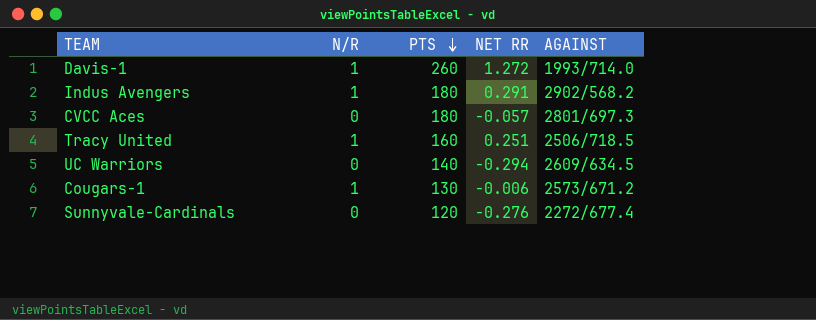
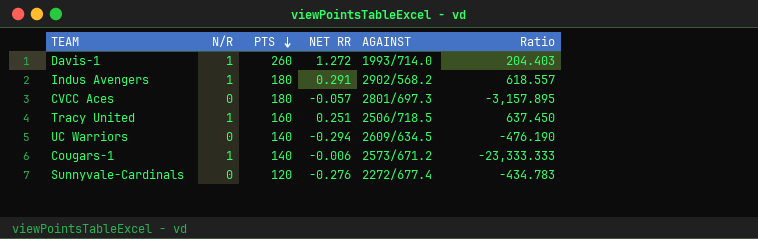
column Ratio | formula: none -> [PTS] / [NET RR]
Cougars-1 | PTS: 130 -> 140

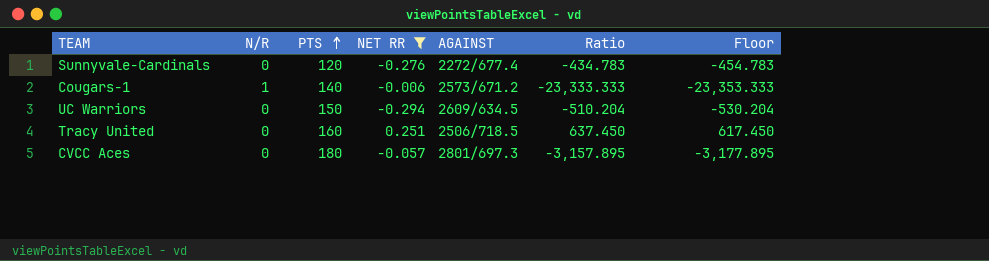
filter: none -> NET RR <= 0.251
row order: PTS descending -> PTS ascending
column Floor | formula: none -> [Ratio] - 20
UC Warriors | PTS: 140 -> 150
UC Warriors | Ratio: -476.190 -> -510.204
Tracy United | N/R: 1 -> 0

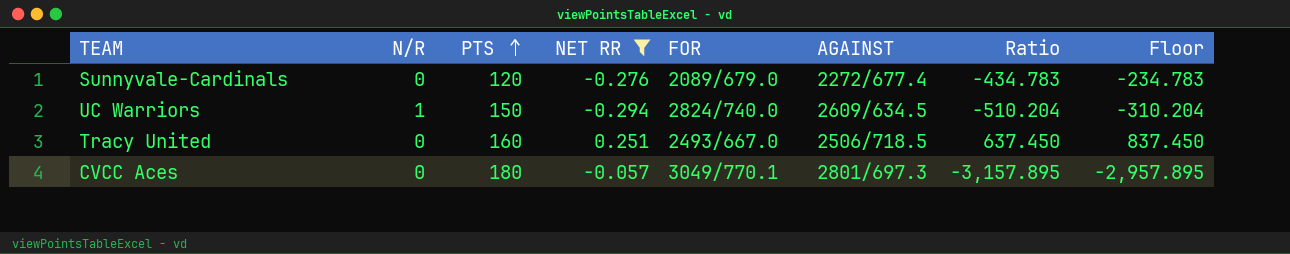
column FOR | position: none -> 5
column Floor | formula: [Ratio] - 20 -> [Ratio] + 200
row Cougars-1: 1 | 140 | -0.006 | 2573/671.2 | -23,333.333 | -23,353.333 -> none
UC Warriors | N/R: 0 -> 1

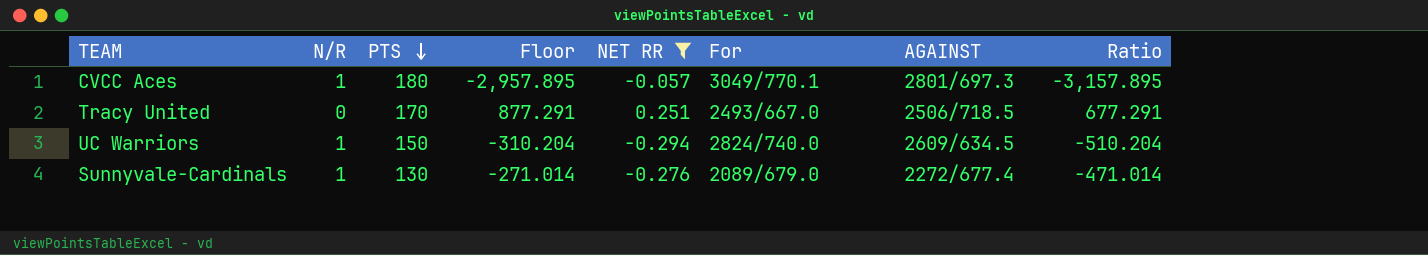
row order: PTS ascending -> PTS descending
column Floor | position: 8 -> 4
column name: FOR -> For
CVCC Aces | N/R: 0 -> 1
Tracy United | PTS: 160 -> 170
Tracy United | Floor: 837.450 -> 877.291
Tracy United | Ratio: 637.450 -> 677.291
Sunnyvale-Cardinals | N/R: 0 -> 1
Sunnyvale-Cardinals | PTS: 120 -> 130
Sunnyvale-Cardinals | Floor: -234.783 -> -271.014
Sunnyvale-Cardinals | Ratio: -434.783 -> -471.014

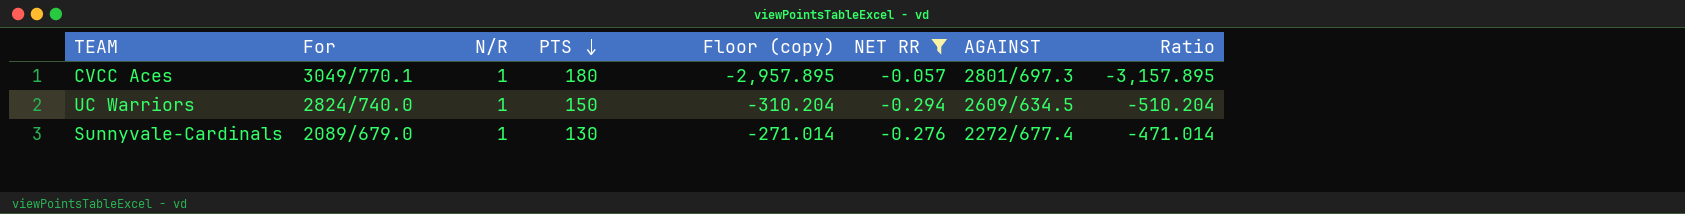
column For | position: 6 -> 2
column name: Floor -> Floor (copy)
row Tracy United: 0 | 170 | 877.291 | 0.251 | 2493/667.0 | 2506/718.5 | 677.291 -> none

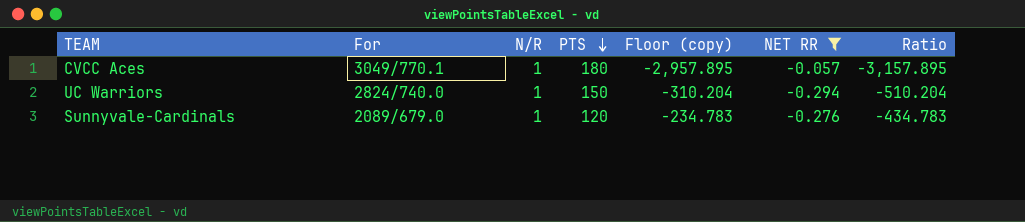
column AGAINST | position: 7 -> none
Sunnyvale-Cardinals | PTS: 130 -> 120
Sunnyvale-Cardinals | Floor (copy): -271.014 -> -234.783
Sunnyvale-Cardinals | Ratio: -471.014 -> -434.783

